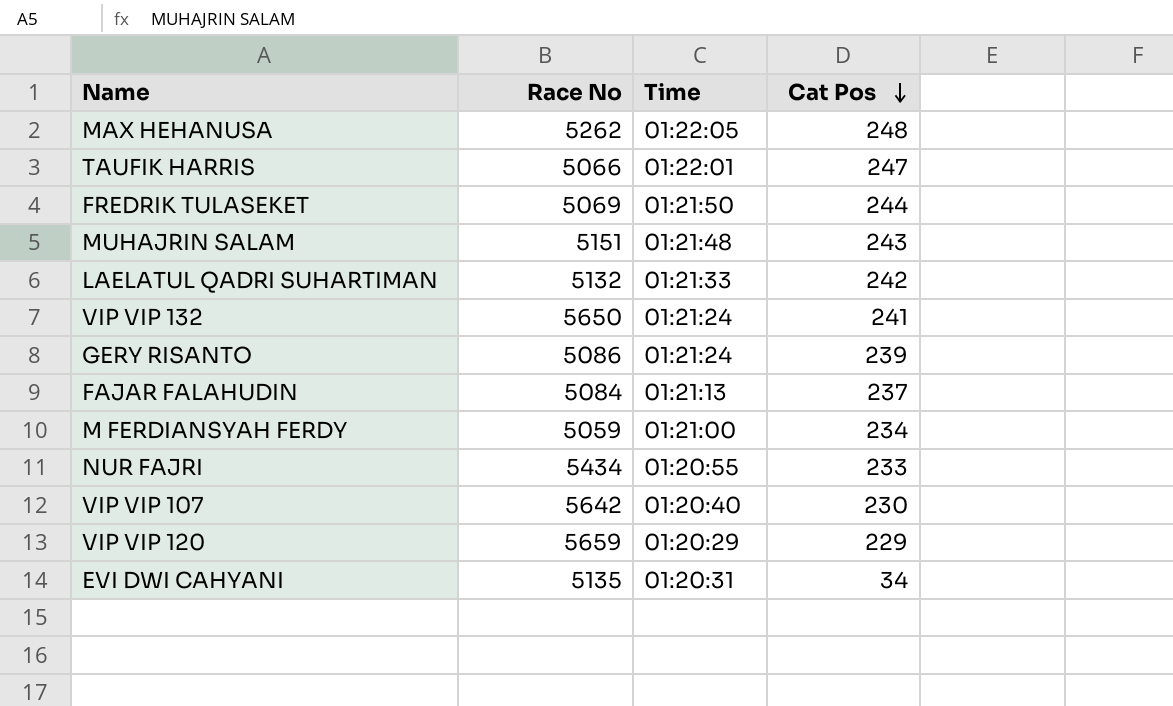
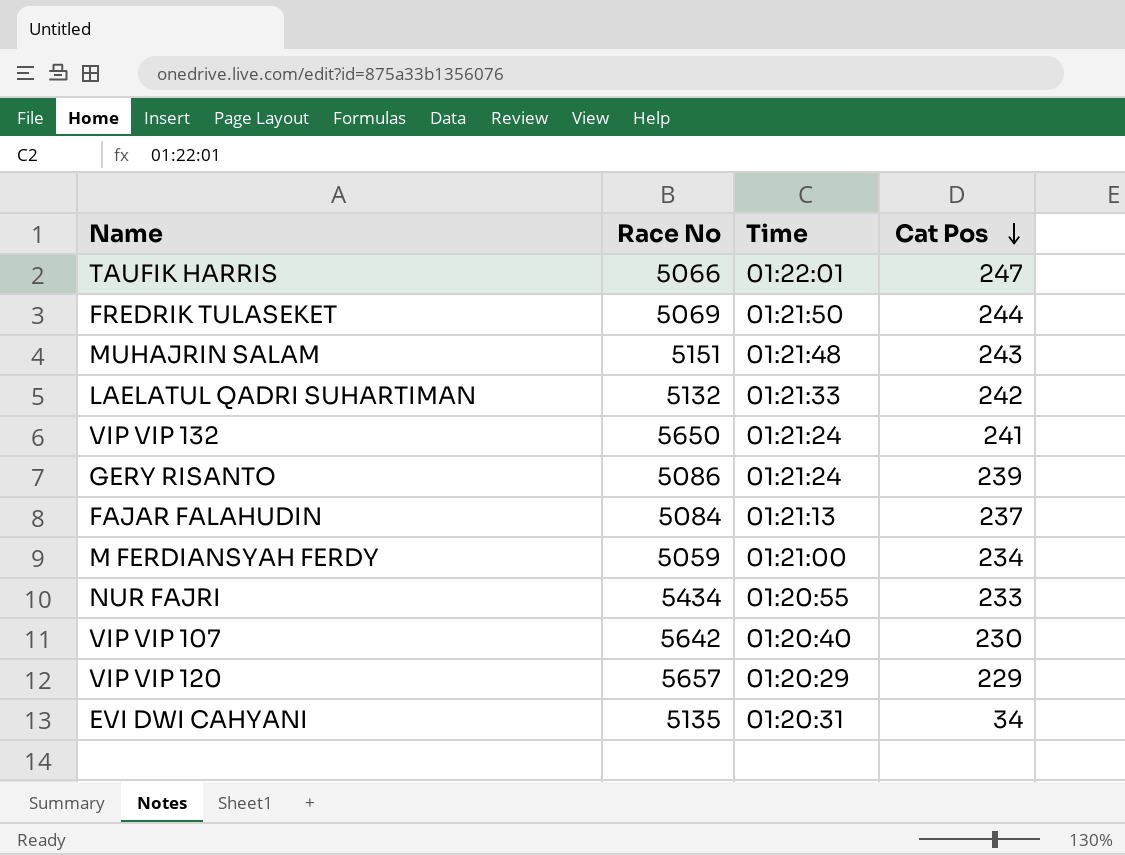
row MAX HEHANUSA: 5262 | 01:22:05 | 248 -> none
VIP VIP 120 | Race No: 5659 -> 5657

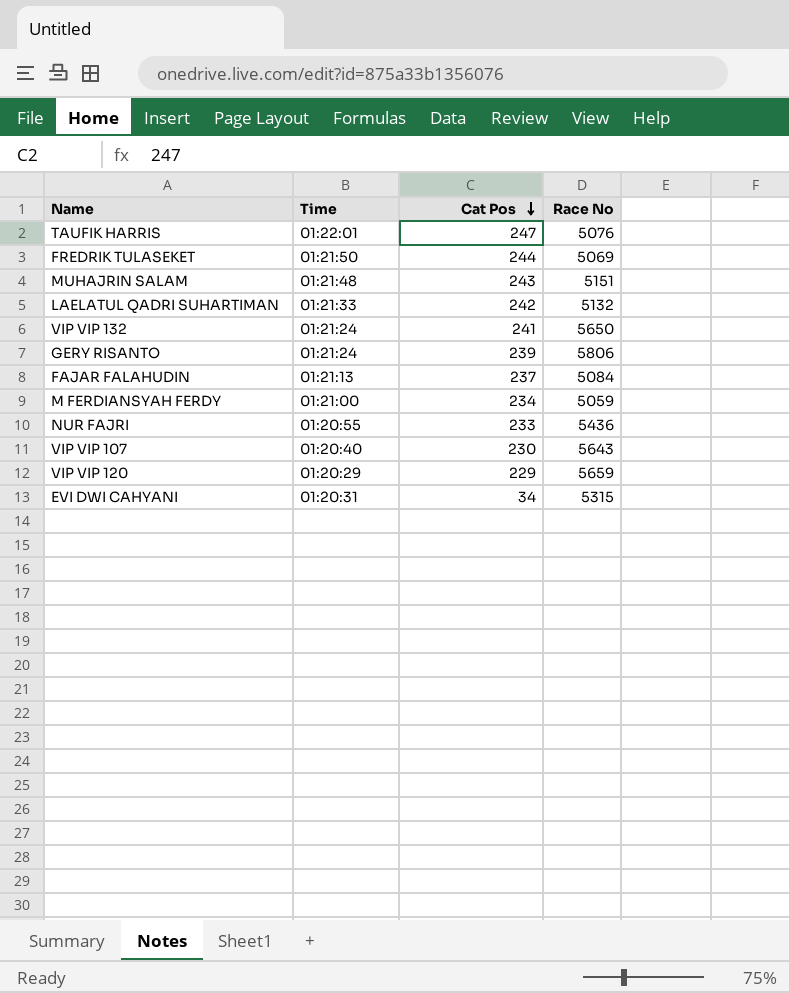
column Race No | position: 2 -> 4
TAUFIK HARRIS | Race No: 5066 -> 5076
GERY RISANTO | Race No: 5086 -> 5806
NUR FAJRI | Race No: 5434 -> 5436
VIP VIP 107 | Race No: 5642 -> 5643
VIP VIP 120 | Race No: 5657 -> 5659
EVI DWI CAHYANI | Race No: 5135 -> 5315

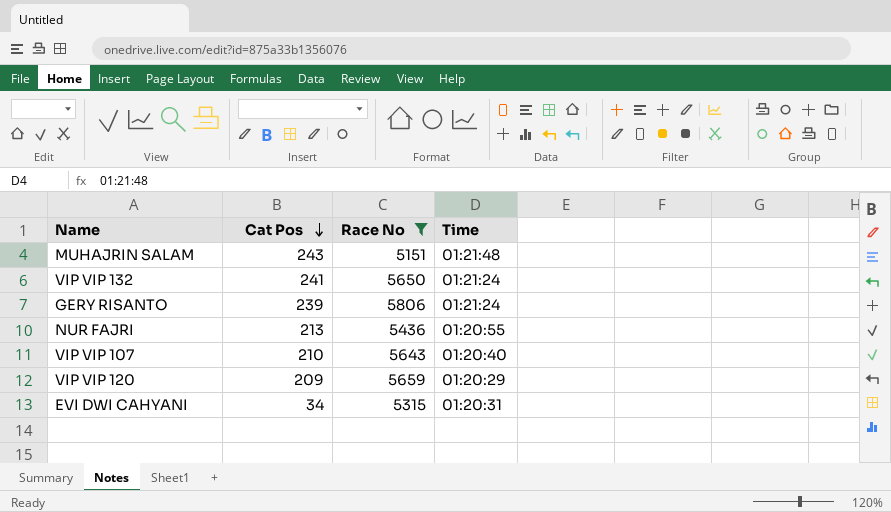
filter: none -> Race No >= 5151
column Time | position: 2 -> 4
NUR FAJRI | Cat Pos: 233 -> 213
VIP VIP 107 | Cat Pos: 230 -> 210
VIP VIP 120 | Cat Pos: 229 -> 209

